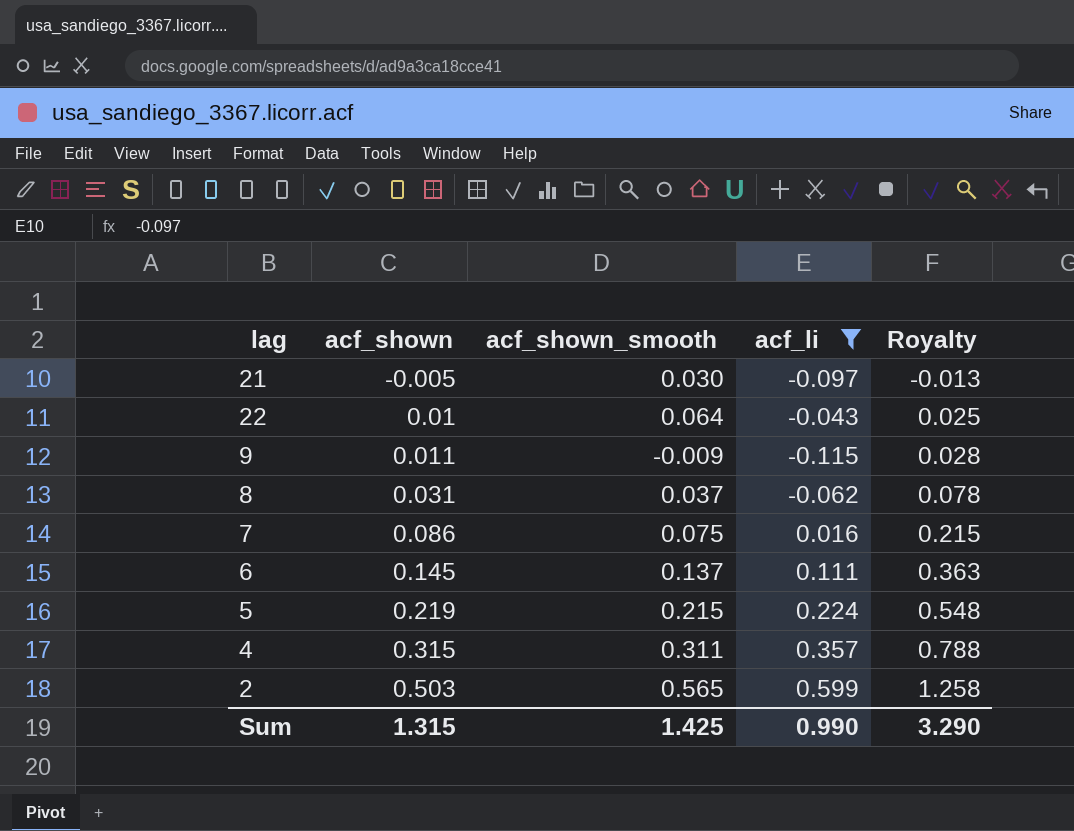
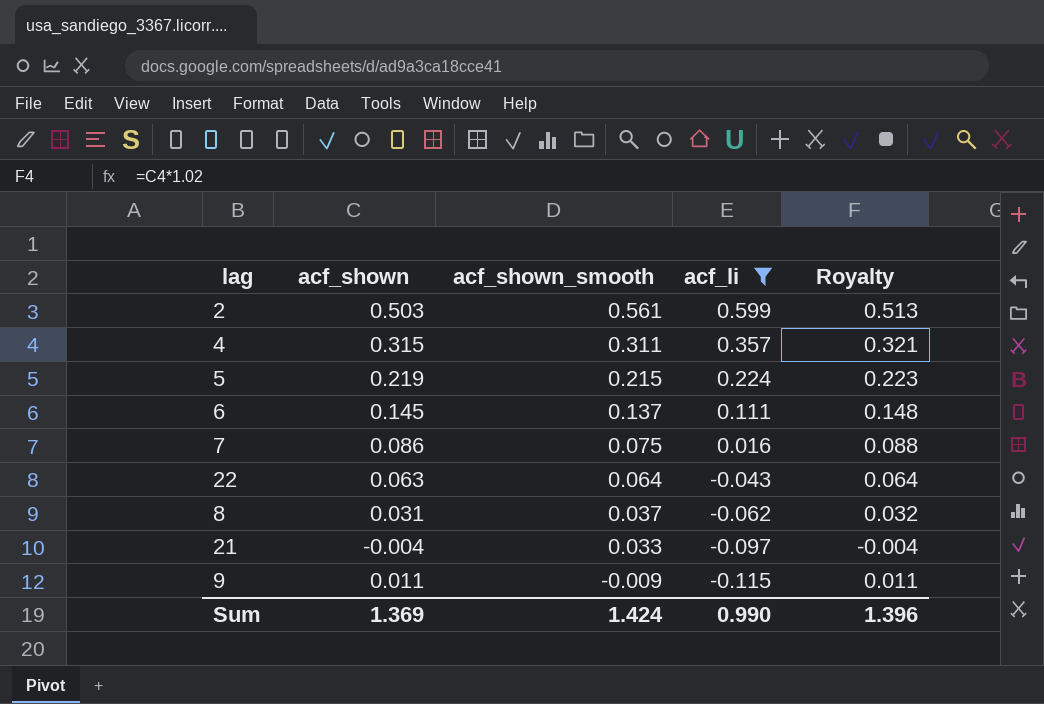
row order: acf_shown ascending -> acf_shown_smooth descending
column Royalty | formula: [acf_shown] * 2.5 -> [acf_shown] * 1.02
2 | acf_shown_smooth: 0.565 -> 0.561
22 | acf_shown: 0.01 -> 0.063
21 | acf_shown: -0.005 -> -0.004
21 | acf_shown_smooth: 0.030 -> 0.033
Sum | acf_shown: 1.315 -> 1.369
Sum | acf_shown_smooth: 1.425 -> 1.424
Sum | Royalty: 3.290 -> 1.396

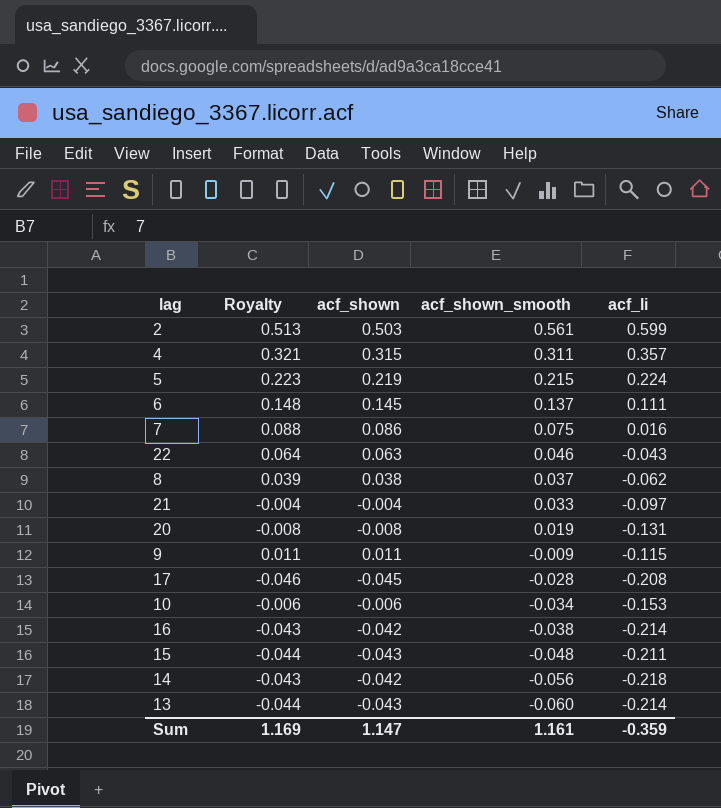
filter: acf_li >= -0.115 -> none
column Royalty | position: 5 -> 2
22 | acf_shown_smooth: 0.064 -> 0.046
8 | Royalty: 0.032 -> 0.039
8 | acf_shown: 0.031 -> 0.038
Sum | Royalty: 1.396 -> 1.169
Sum | acf_shown: 1.369 -> 1.147
Sum | acf_shown_smooth: 1.424 -> 1.161
Sum | acf_li: 0.990 -> -0.359

